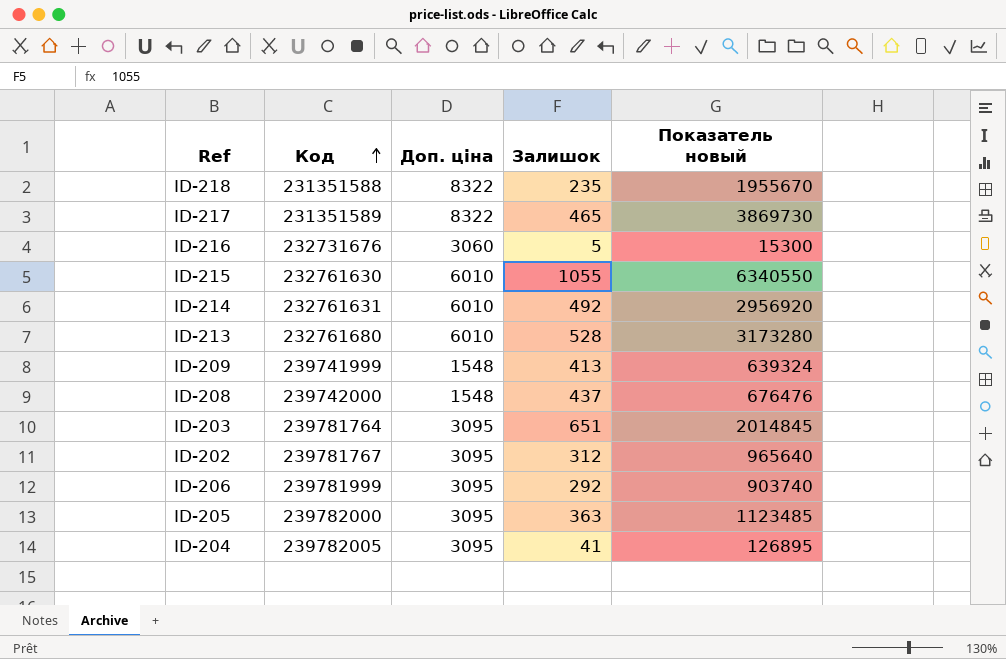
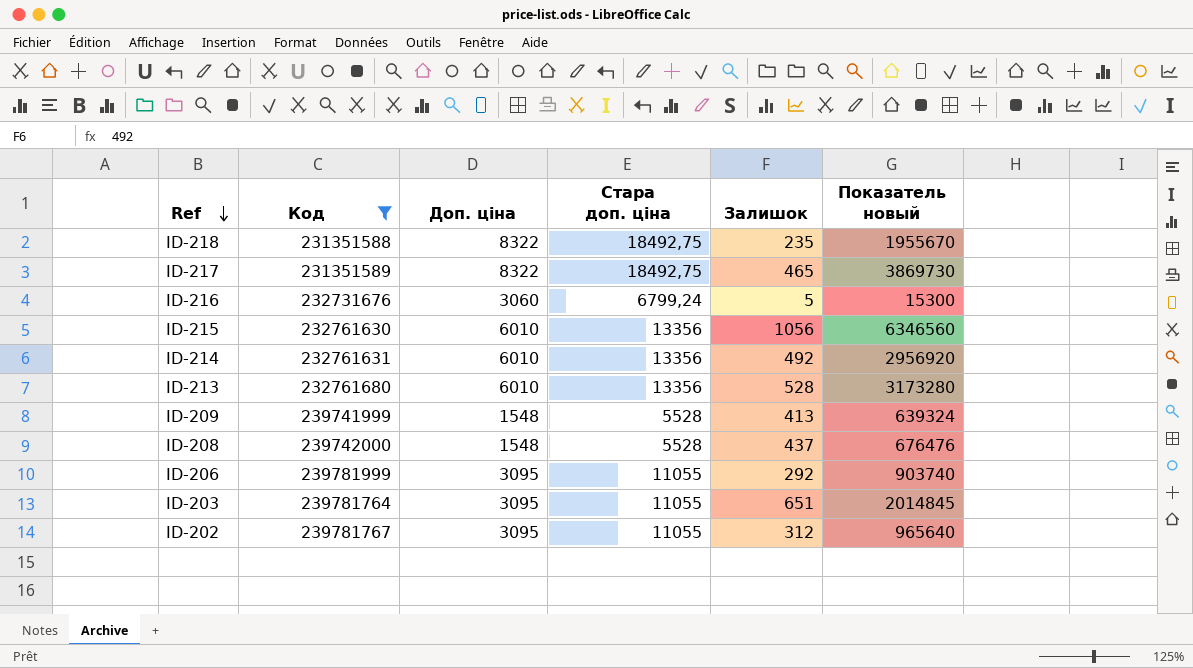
filter: none -> Код <= 239781999
row order: Код ascending -> Ref descending
column Стара доп. ціна | position: none -> 4
ID-215 | Залишок: 1055 -> 1056
ID-215 | Показатель новый: 6340550 -> 6346560

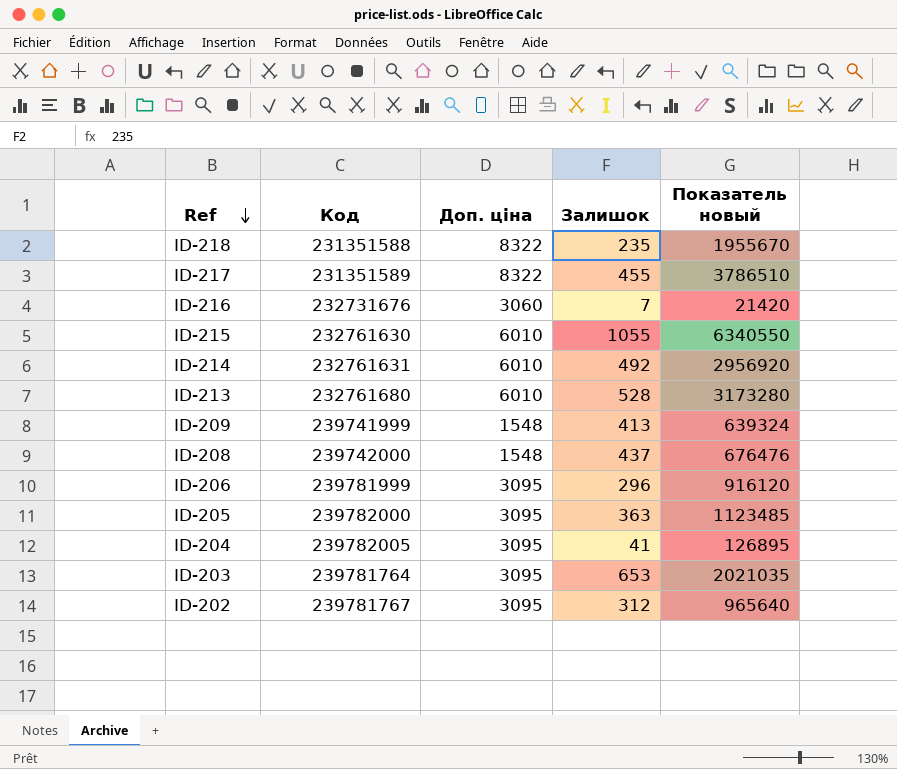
filter: Код <= 239781999 -> none
column Стара доп. ціна | position: 4 -> none
ID-217 | Залишок: 465 -> 455
ID-217 | Показатель новый: 3869730 -> 3786510
ID-216 | Залишок: 5 -> 7
ID-216 | Показатель новый: 15300 -> 21420
ID-215 | Залишок: 1056 -> 1055
ID-215 | Показатель новый: 6346560 -> 6340550
ID-206 | Залишок: 292 -> 296
ID-206 | Показатель новый: 903740 -> 916120
ID-203 | Залишок: 651 -> 653
ID-203 | Показатель новый: 2014845 -> 2021035

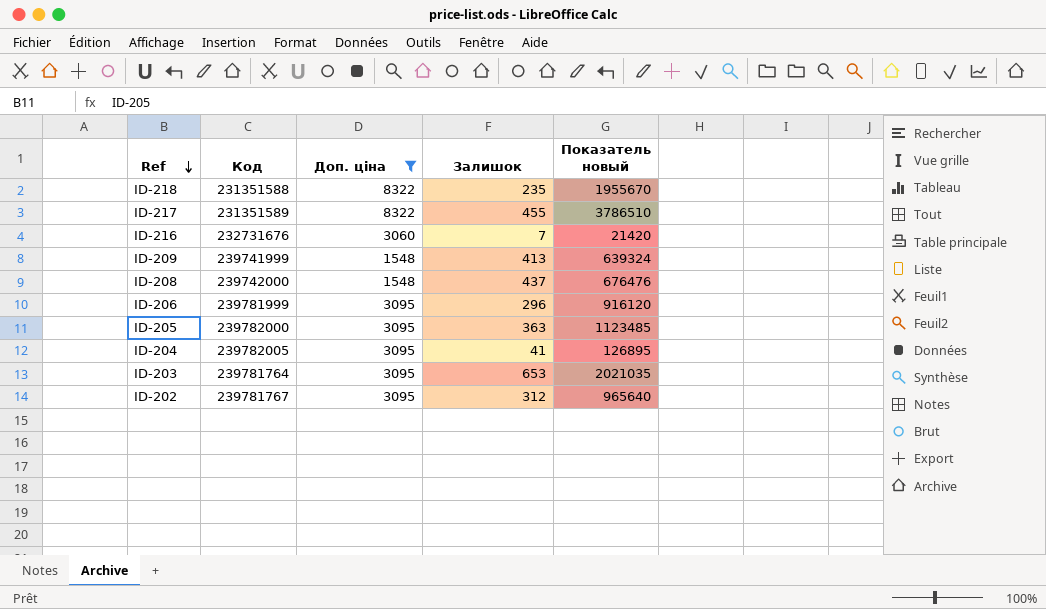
filter: none -> Доп. ціна != 6010

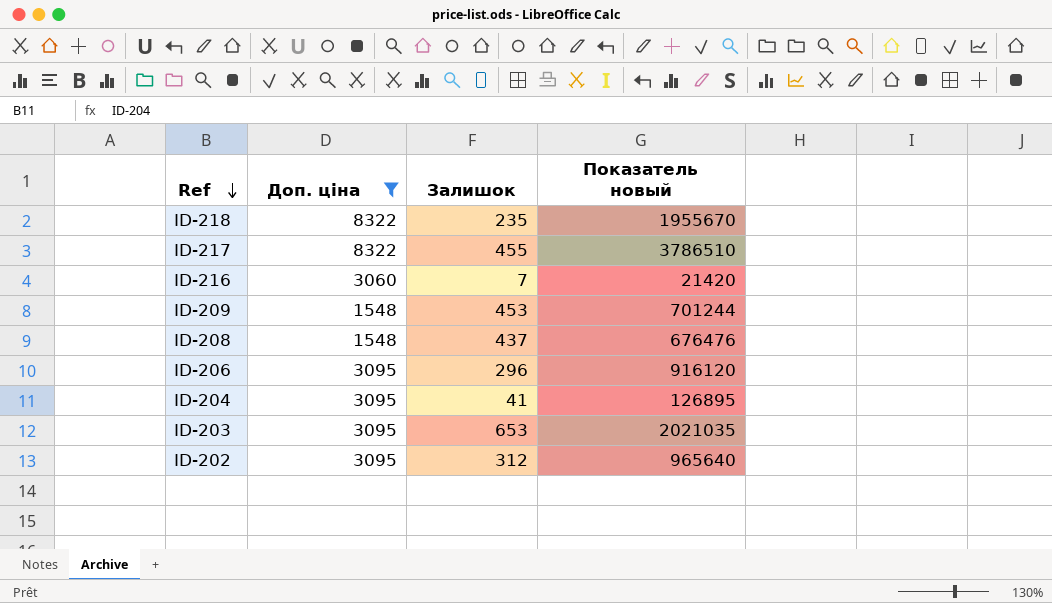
column Код | position: 2 -> none
row ID-205: 239782000 | 3095 | 363 | 1123485 -> none
ID-209 | Залишок: 413 -> 453
ID-209 | Показатель новый: 639324 -> 701244

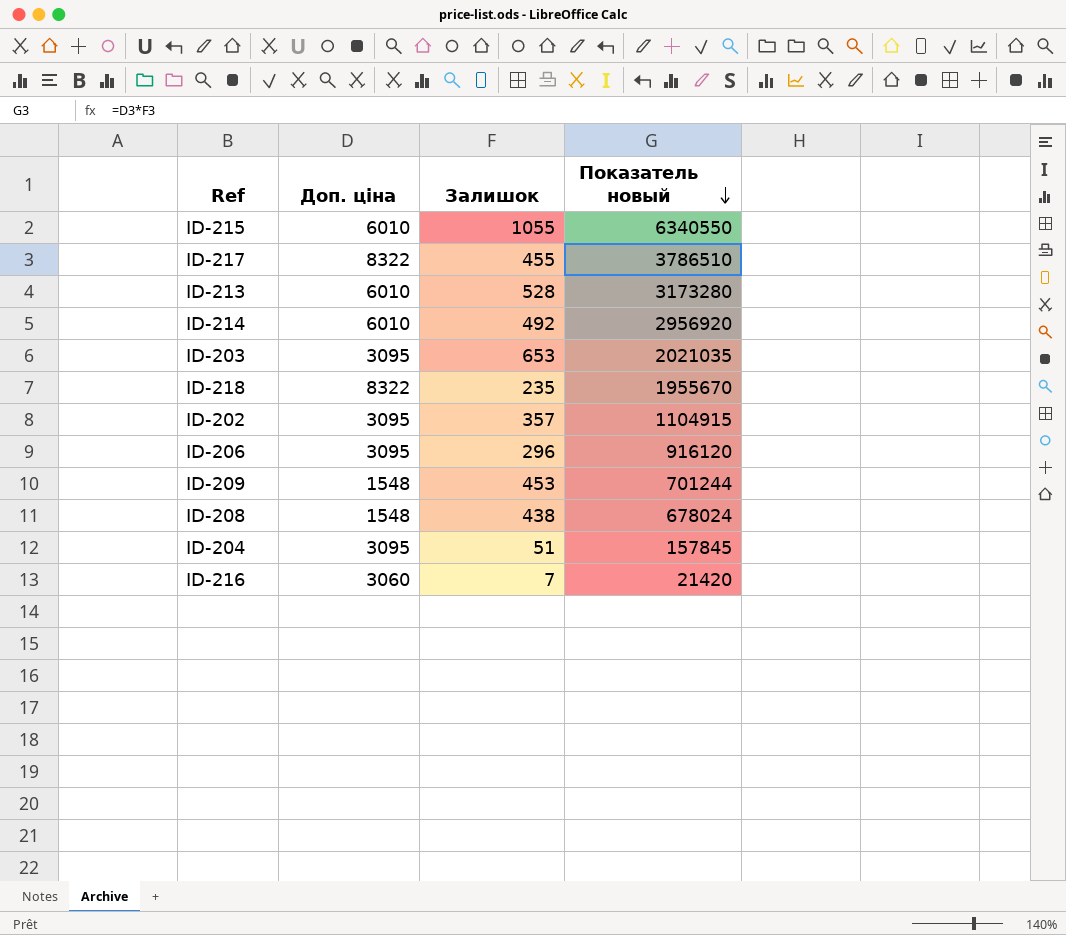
filter: Доп. ціна != 6010 -> none
row order: Ref descending -> Показатель новый descending
ID-202 | Залишок: 312 -> 357
ID-202 | Показатель новый: 965640 -> 1104915
ID-208 | Залишок: 437 -> 438
ID-208 | Показатель новый: 676476 -> 678024
ID-204 | Залишок: 41 -> 51
ID-204 | Показатель новый: 126895 -> 157845

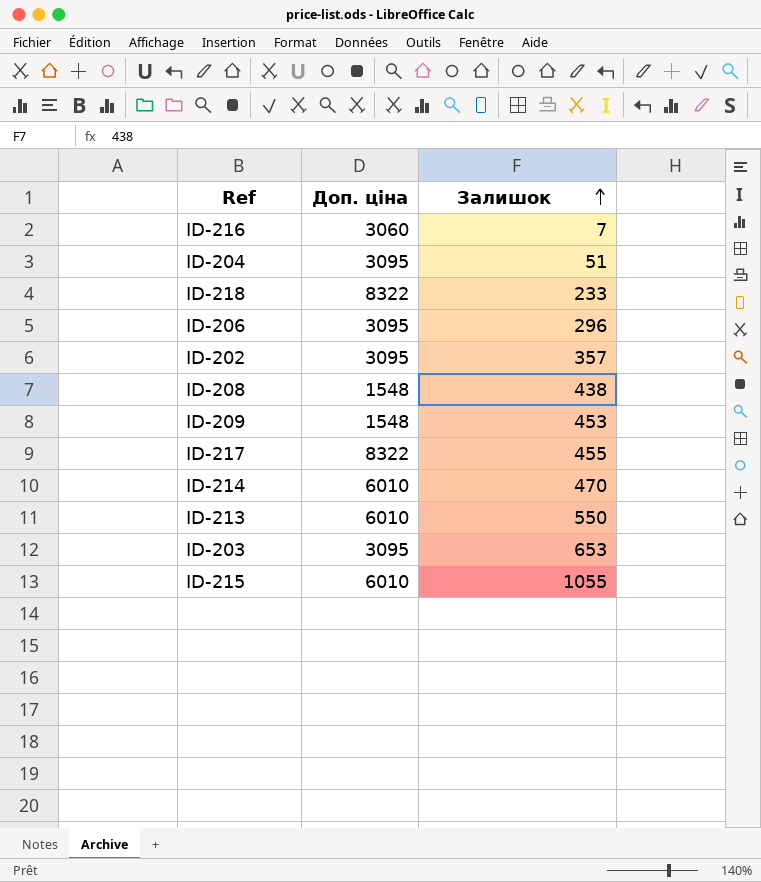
row order: Показатель новый descending -> Залишок ascending
column Показатель новый | formula: [Доп. ціна] * [Залишок] -> none
ID-218 | Залишок: 235 -> 233
ID-214 | Залишок: 492 -> 470
ID-213 | Залишок: 528 -> 550

